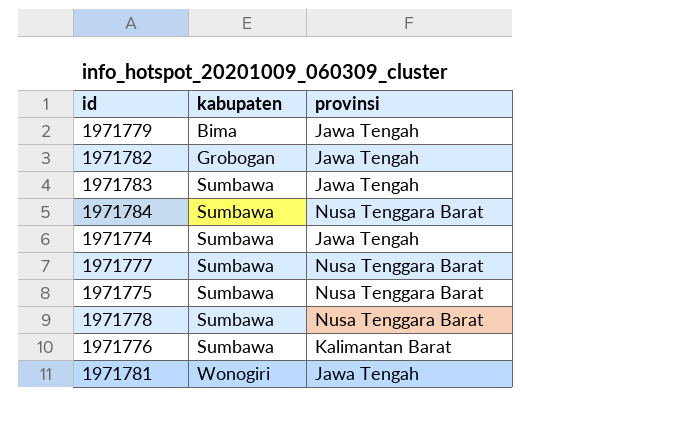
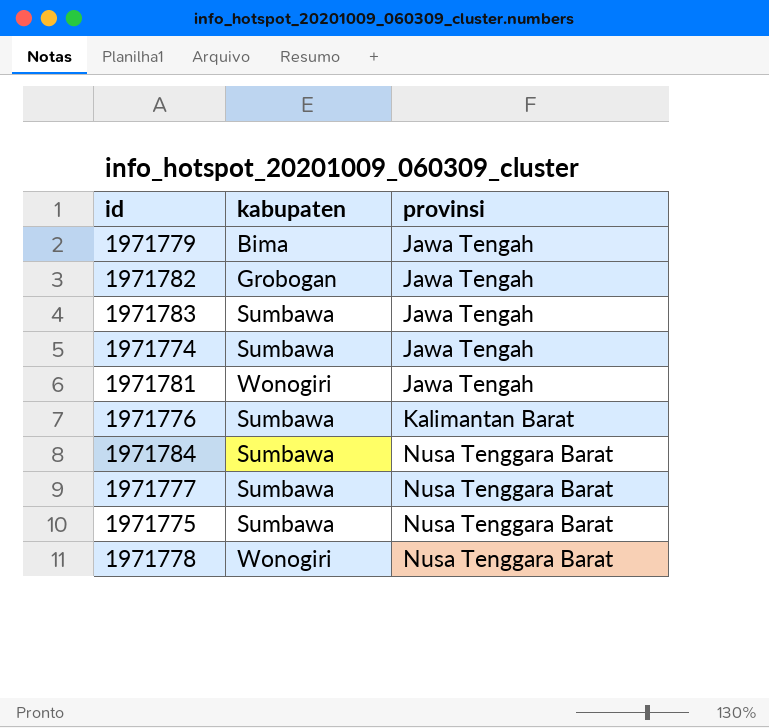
row order: kabupaten ascending -> provinsi ascending
1971778 | kabupaten: Sumbawa -> Wonogiri

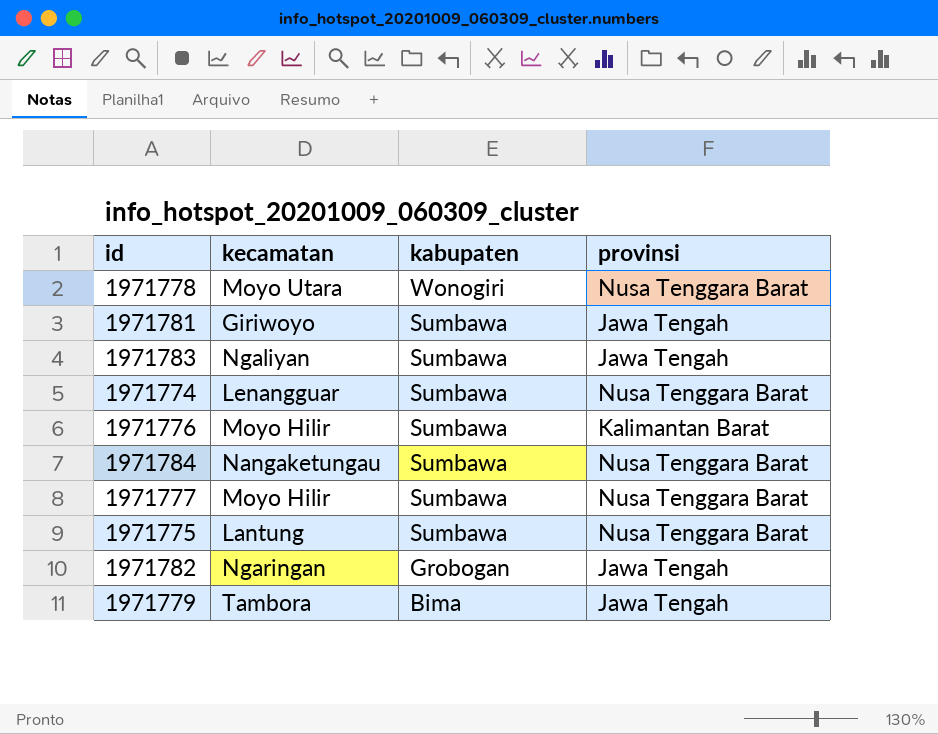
row order: provinsi ascending -> kabupaten descending
column kecamatan | position: none -> 2
1971781 | kabupaten: Wonogiri -> Sumbawa
1971774 | provinsi: Jawa Tengah -> Nusa Tenggara Barat

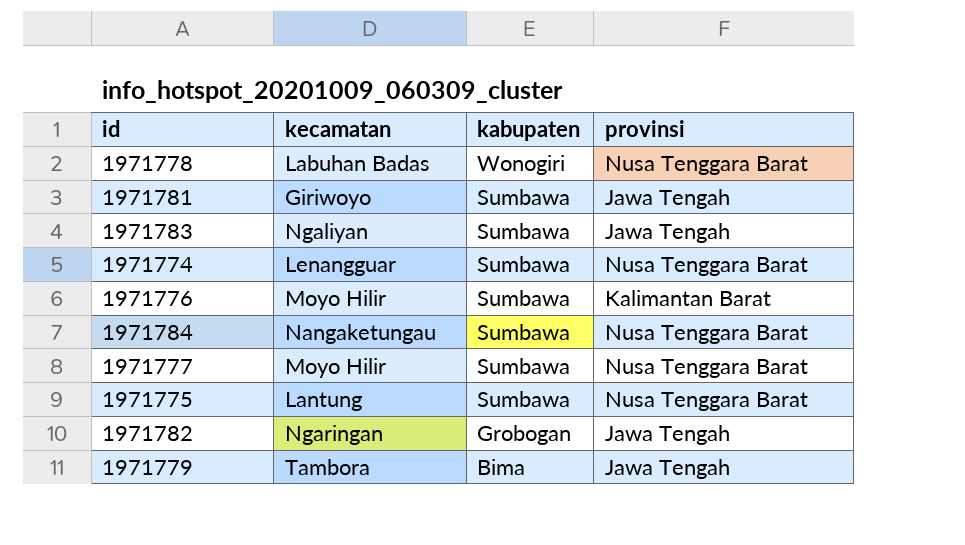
1971778 | kecamatan: Moyo Utara -> Labuhan Badas

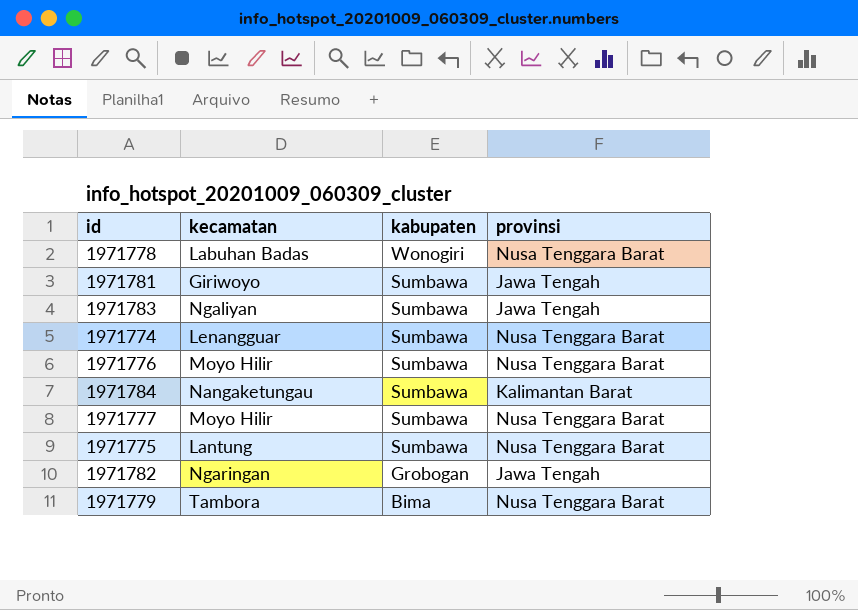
1971776 | provinsi: Kalimantan Barat -> Nusa Tenggara Barat
1971784 | provinsi: Nusa Tenggara Barat -> Kalimantan Barat
1971779 | provinsi: Jawa Tengah -> Nusa Tenggara Barat

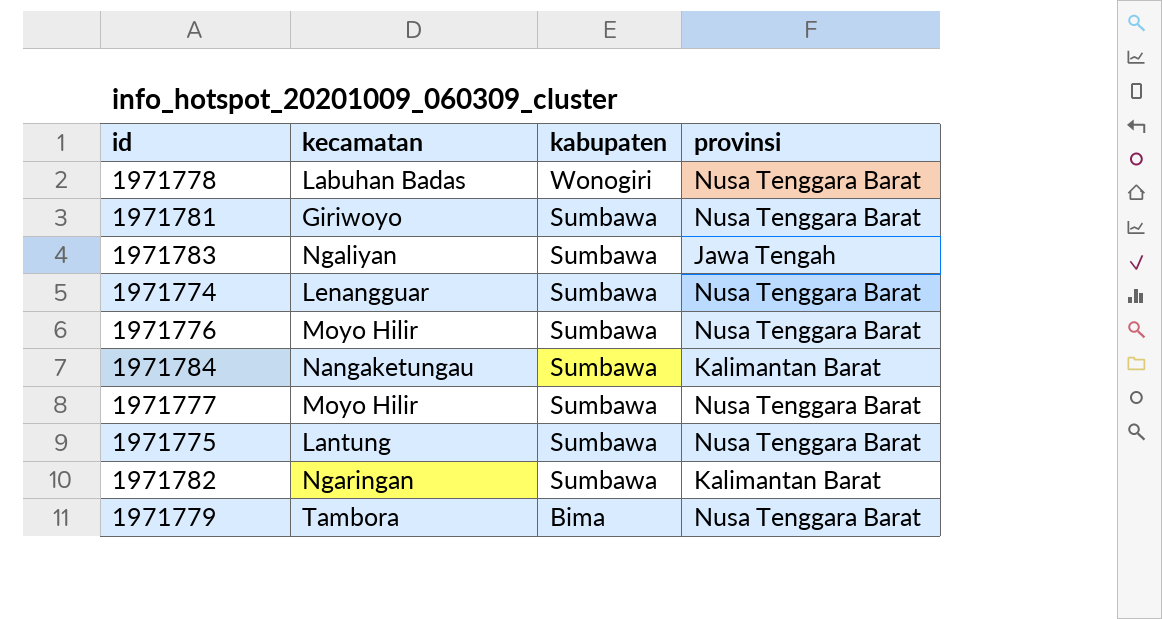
1971781 | provinsi: Jawa Tengah -> Nusa Tenggara Barat
1971782 | kabupaten: Grobogan -> Sumbawa
1971782 | provinsi: Jawa Tengah -> Kalimantan Barat

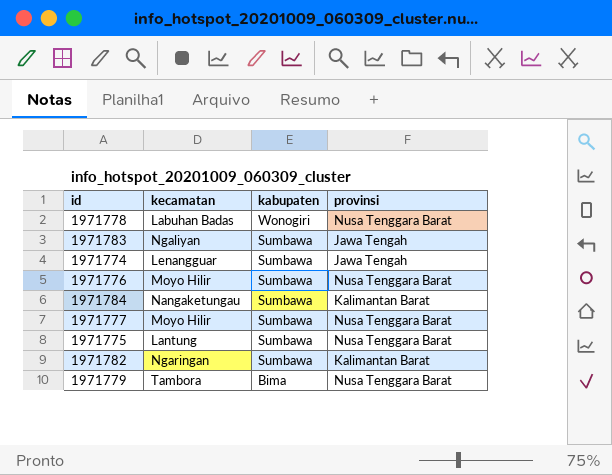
row 1971781: Giriwoyo | Sumbawa | Nusa Tenggara Barat -> none
1971774 | provinsi: Nusa Tenggara Barat -> Jawa Tengah

